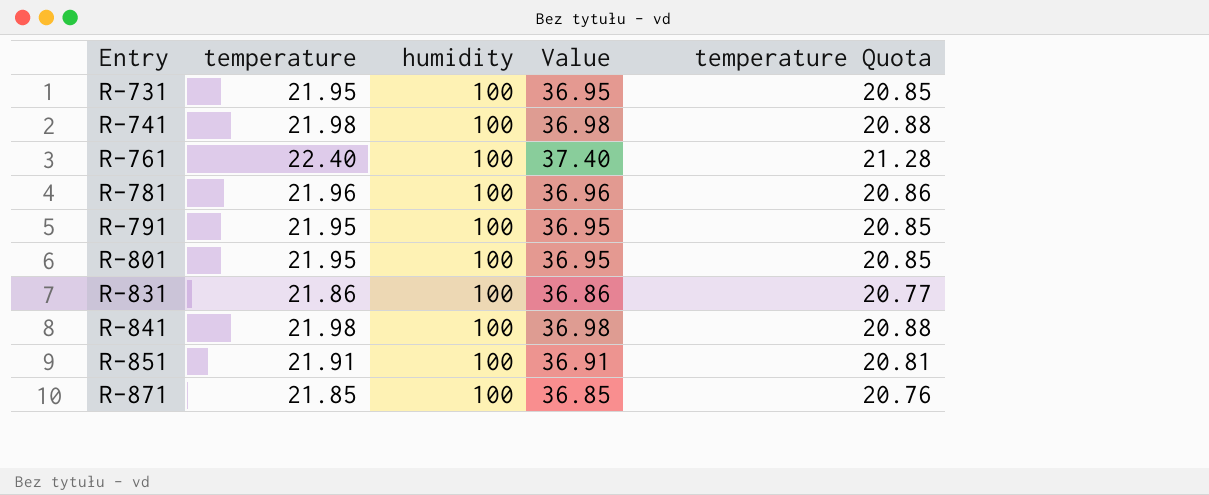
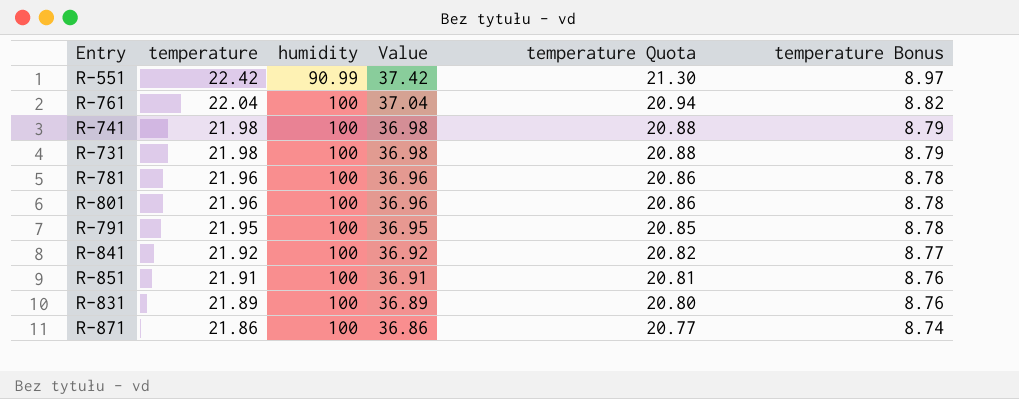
row order: Entry ascending -> temperature descending
column temperature Bonus | formula: none -> [temperature] * 0.4
row R-551: none -> 22.42 | 90.99 | 37.42 | 21.30 | 8.97
R-761 | temperature: 22.40 -> 22.04
R-761 | Value: 37.40 -> 37.04
R-761 | temperature Quota: 21.28 -> 20.94
R-731 | temperature: 21.95 -> 21.98
R-731 | Value: 36.95 -> 36.98
R-731 | temperature Quota: 20.85 -> 20.88
R-801 | temperature: 21.95 -> 21.96
R-801 | Value: 36.95 -> 36.96
R-801 | temperature Quota: 20.85 -> 20.86
R-841 | temperature: 21.98 -> 21.92
R-841 | Value: 36.98 -> 36.92
R-841 | temperature Quota: 20.88 -> 20.82
R-831 | temperature: 21.86 -> 21.89
R-831 | Value: 36.86 -> 36.89
R-831 | temperature Quota: 20.77 -> 20.80
R-871 | temperature: 21.85 -> 21.86
R-871 | Value: 36.85 -> 36.86
R-871 | temperature Quota: 20.76 -> 20.77

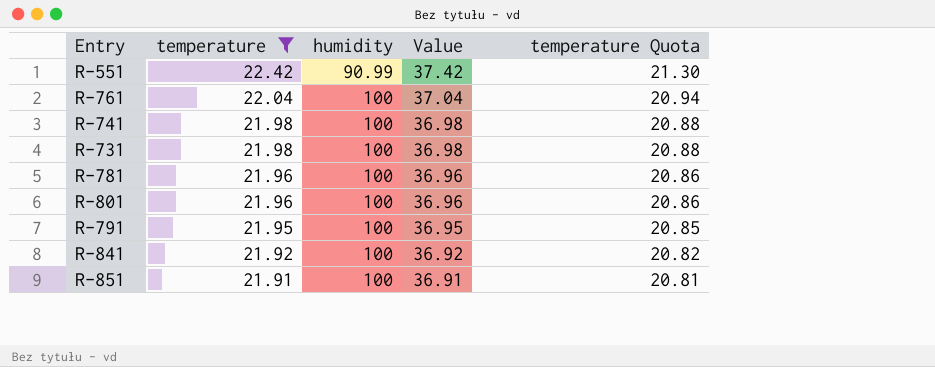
filter: none -> temperature >= 21.91
column temperature Bonus | formula: [temperature] * 0.4 -> none

